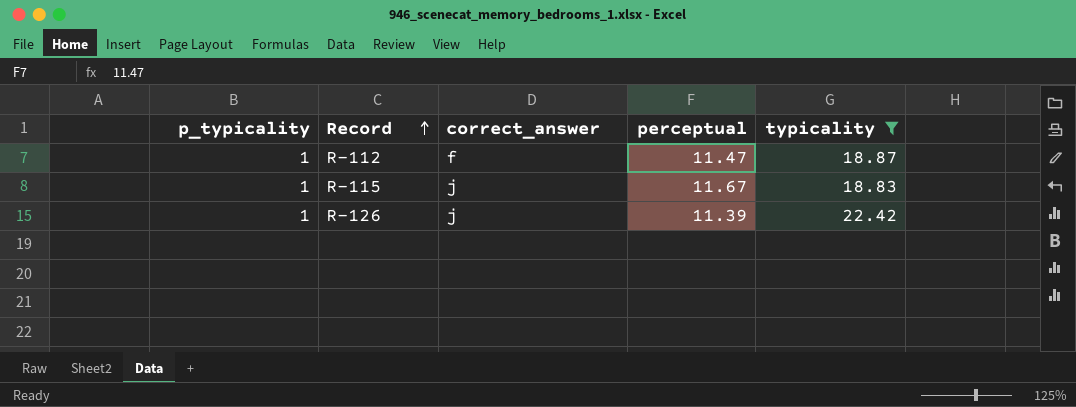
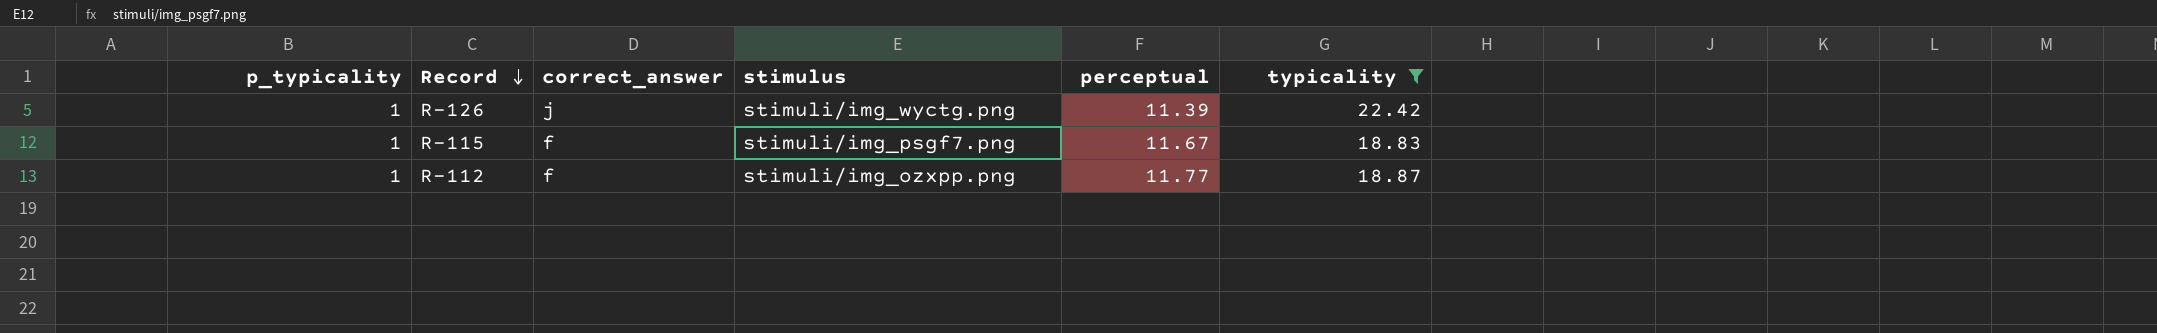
row order: Record ascending -> Record descending
column stimulus | position: none -> 4
R-115 | correct_answer: j -> f
R-112 | perceptual: 11.47 -> 11.77

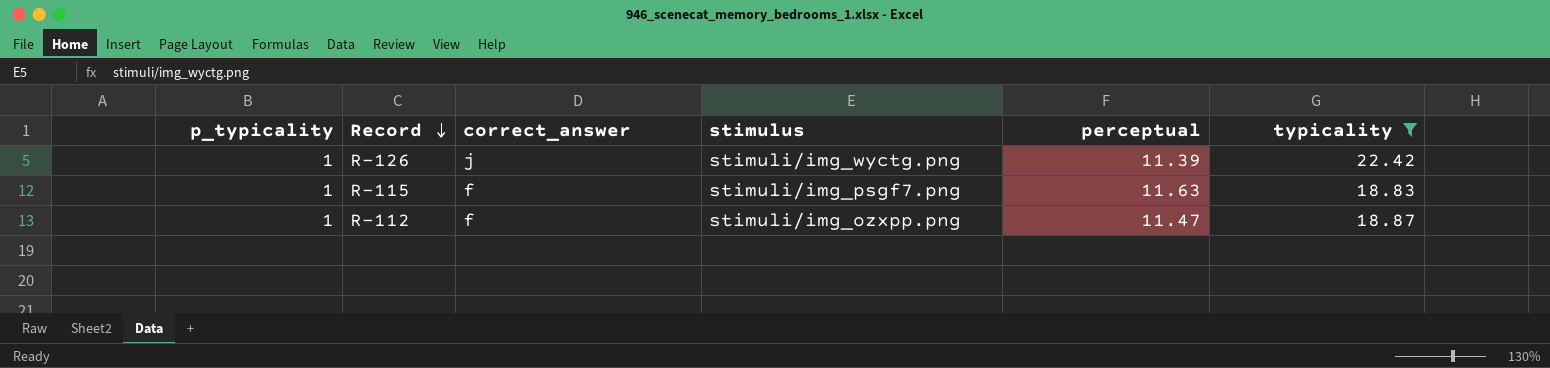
R-115 | perceptual: 11.67 -> 11.63
R-112 | perceptual: 11.77 -> 11.47

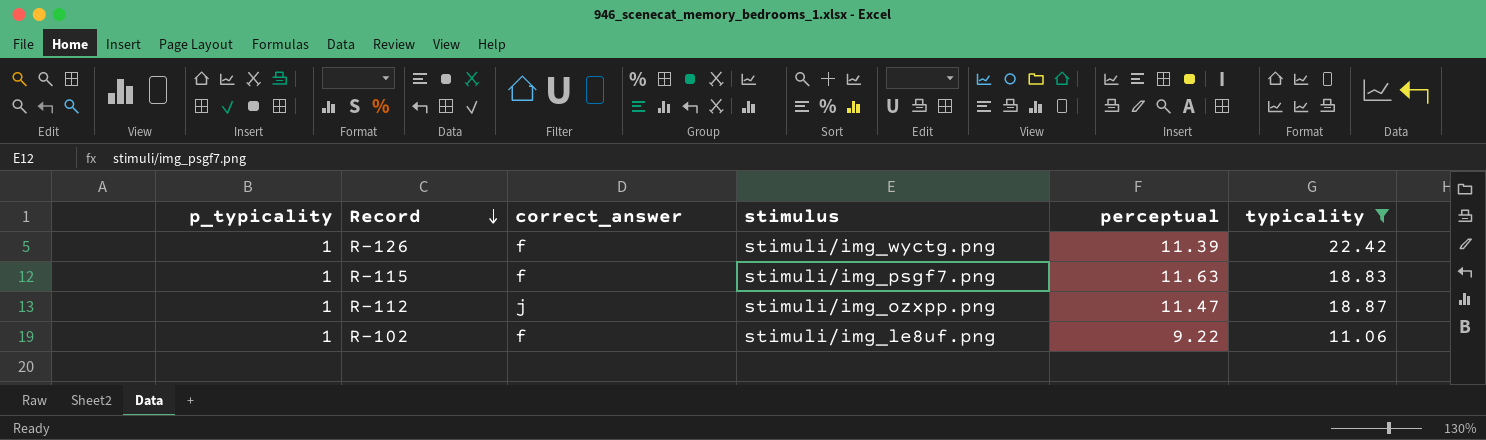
R-126 | correct_answer: j -> f
R-112 | correct_answer: f -> j
row R-102: none -> 1 | f | stimuli/img_le8uf.png | 9.22 | 11.06

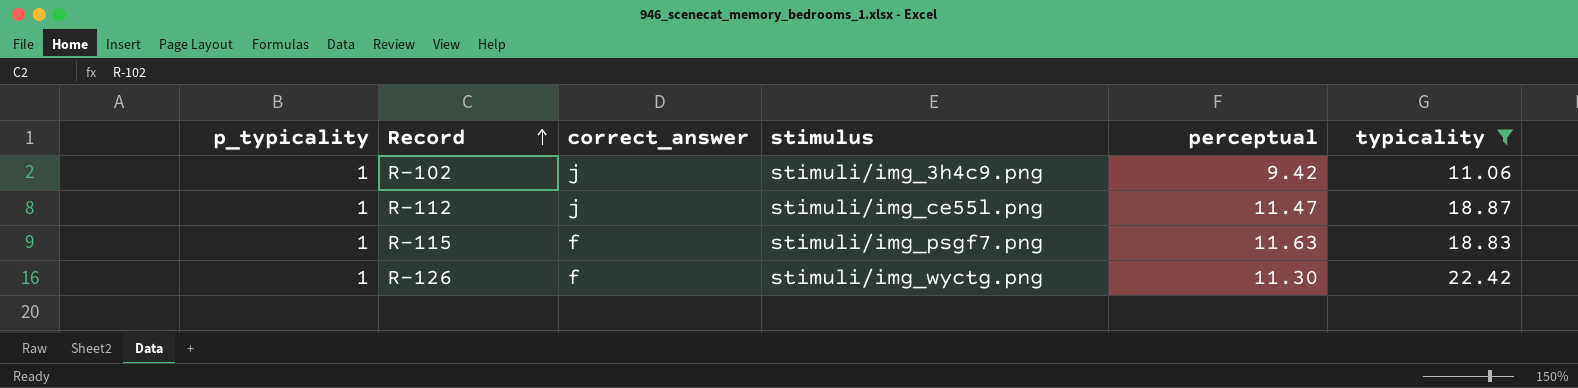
row order: Record descending -> Record ascending
R-102 | correct_answer: f -> j
R-102 | stimulus: stimuli/img_le8uf.png -> stimuli/img_3h4c9.png
R-102 | perceptual: 9.22 -> 9.42
R-112 | stimulus: stimuli/img_ozxpp.png -> stimuli/img_ce55l.png
R-126 | perceptual: 11.39 -> 11.30

